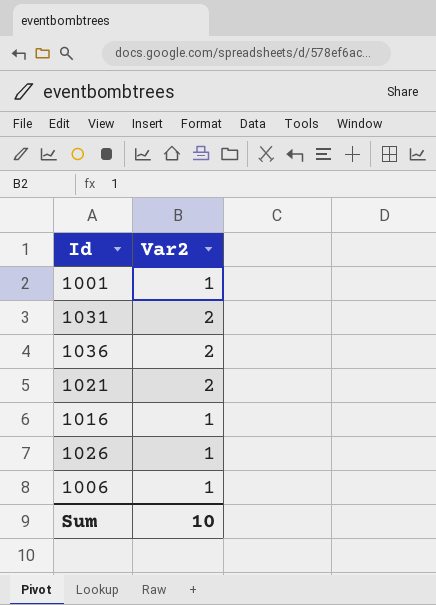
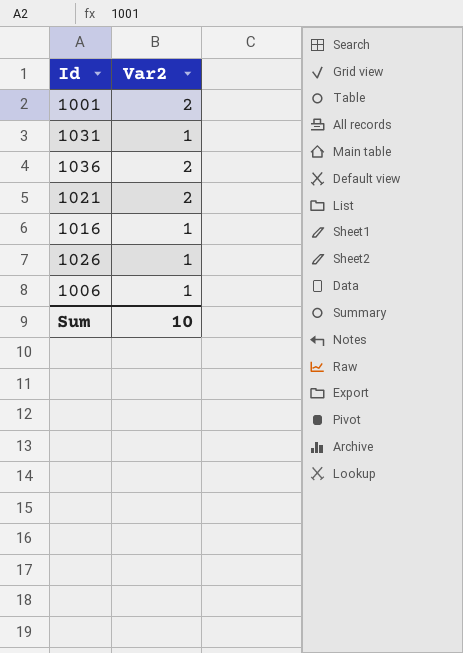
1001 | Var2: 1 -> 2
1031 | Var2: 2 -> 1

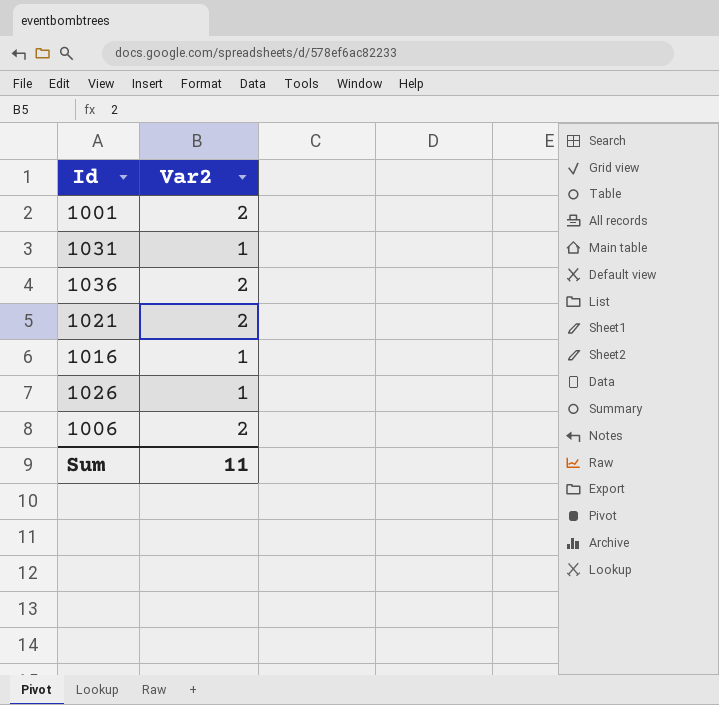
1006 | Var2: 1 -> 2
Sum | Var2: 10 -> 11

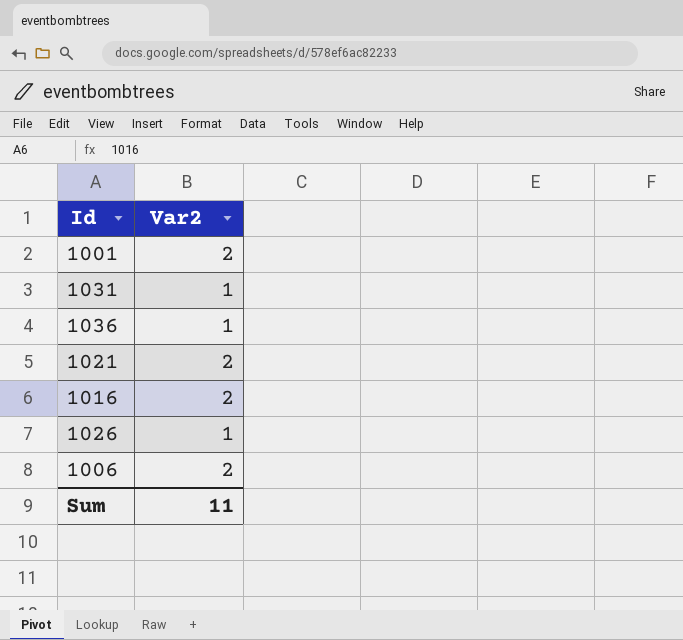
1036 | Var2: 2 -> 1
1016 | Var2: 1 -> 2

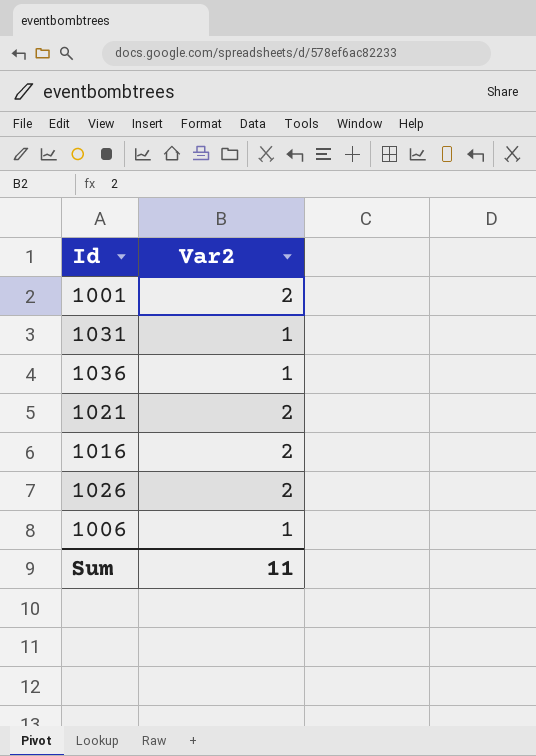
1026 | Var2: 1 -> 2
1006 | Var2: 2 -> 1

